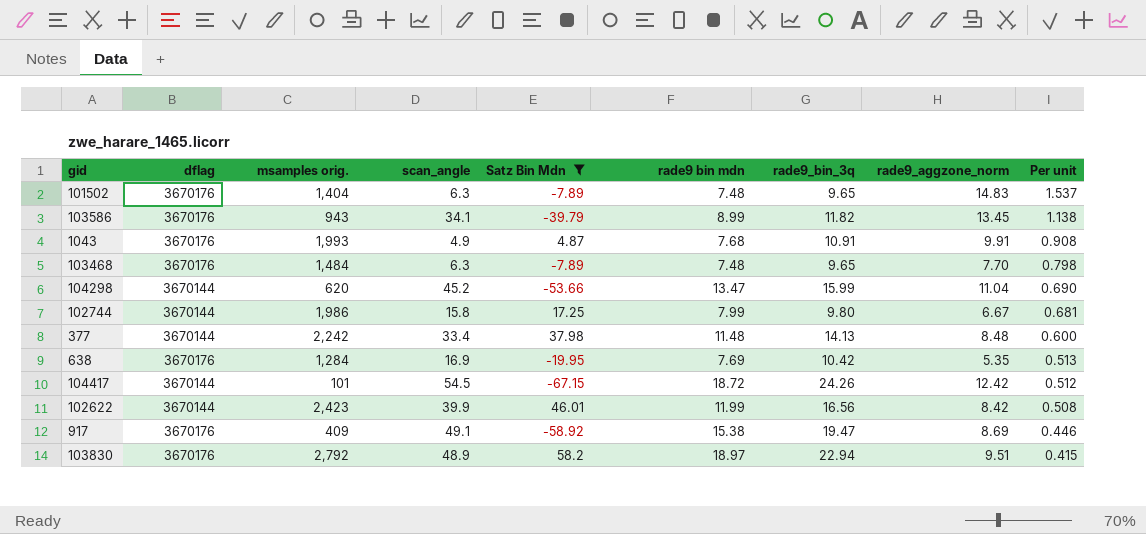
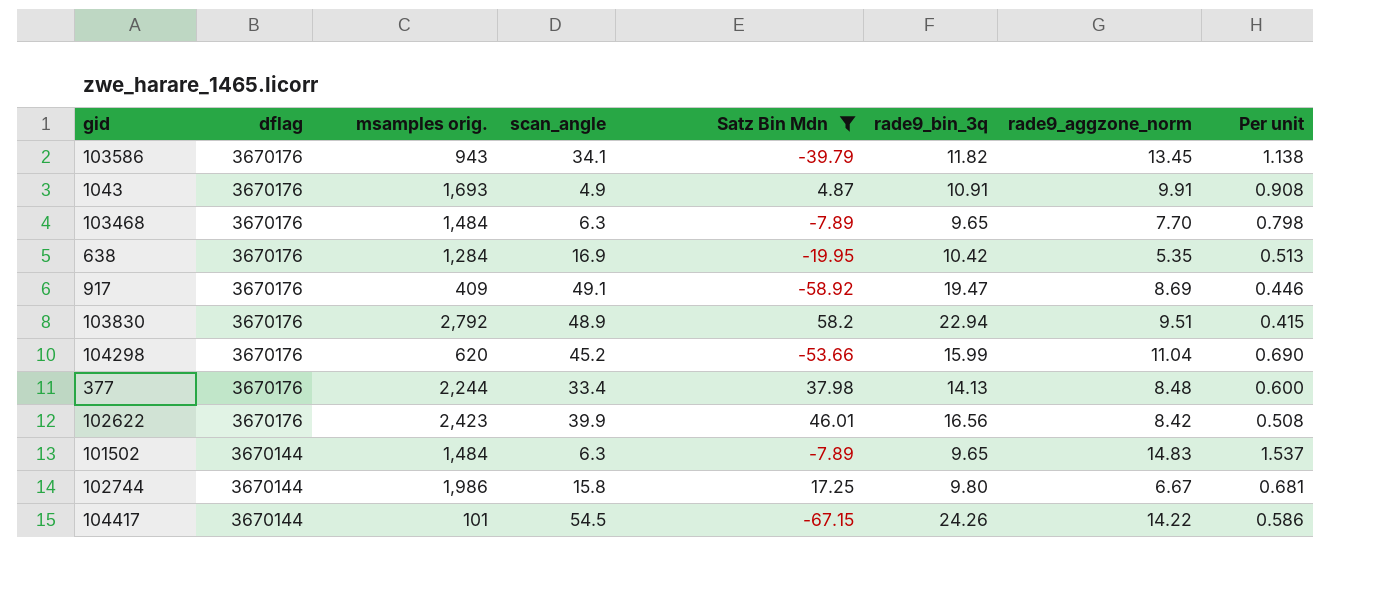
row order: Per unit descending -> dflag descending
column rade9 bin mdn | position: 6 -> none
1043 | msamples orig.: 1,993 -> 1,693
104298 | dflag: 3670144 -> 3670176
377 | dflag: 3670144 -> 3670176
377 | msamples orig.: 2,242 -> 2,244
102622 | dflag: 3670144 -> 3670176
101502 | dflag: 3670176 -> 3670144
101502 | msamples orig.: 1,404 -> 1,484
104417 | rade9_aggzone_norm: 12.42 -> 14.22
104417 | Per unit: 0.512 -> 0.586

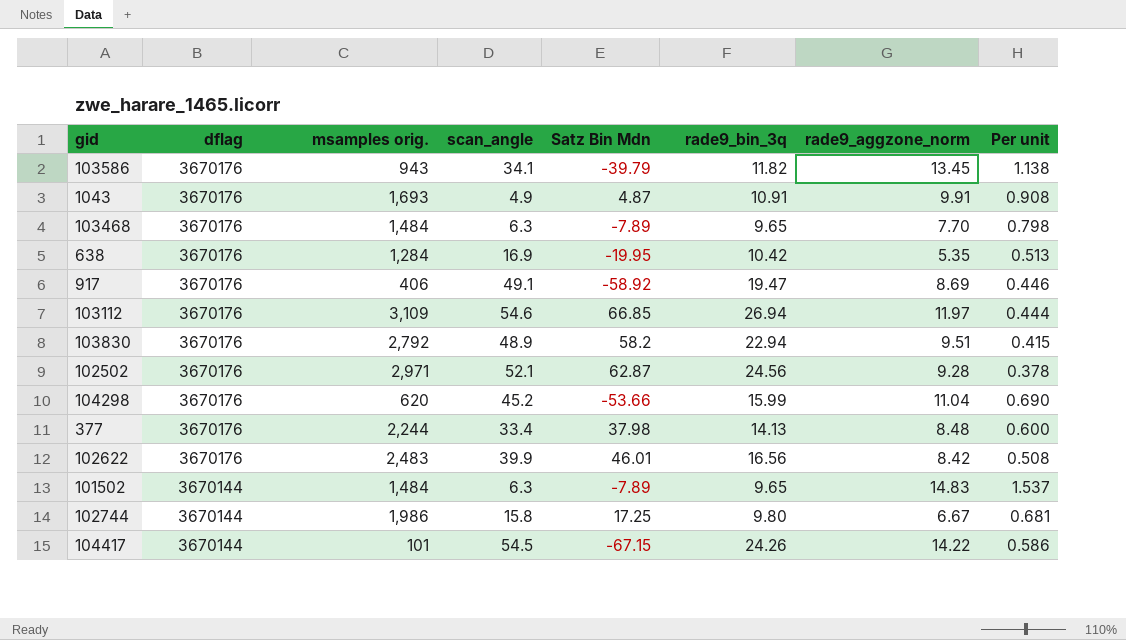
filter: Satz Bin Mdn <= 58.2 -> none
917 | msamples orig.: 409 -> 406
102622 | msamples orig.: 2,423 -> 2,483

